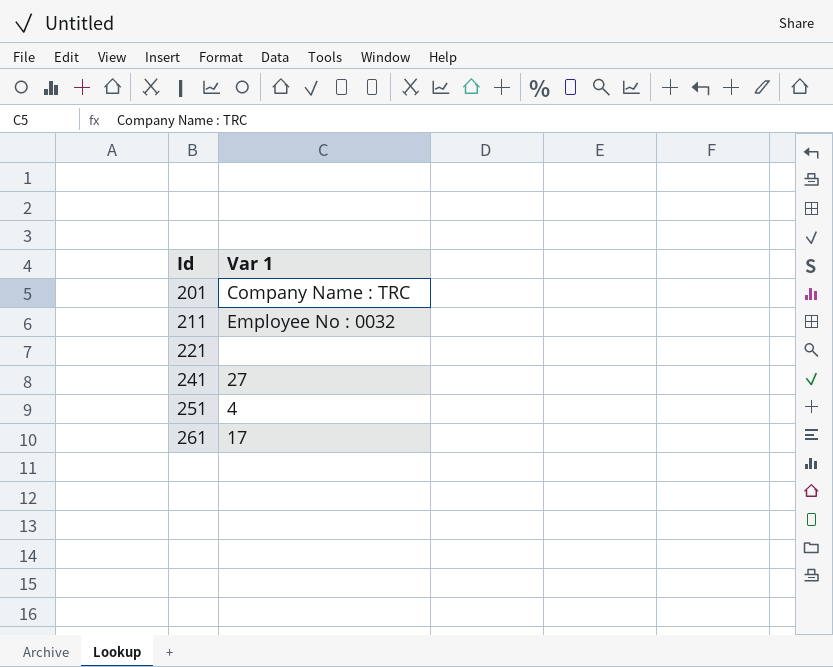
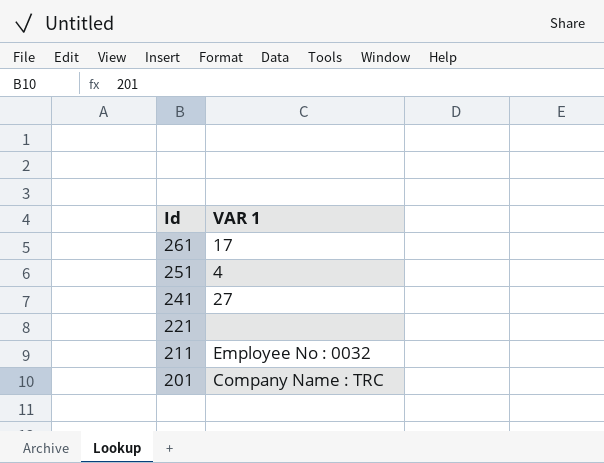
row order: Id ascending -> Id descending
column name: Var 1 -> VAR 1

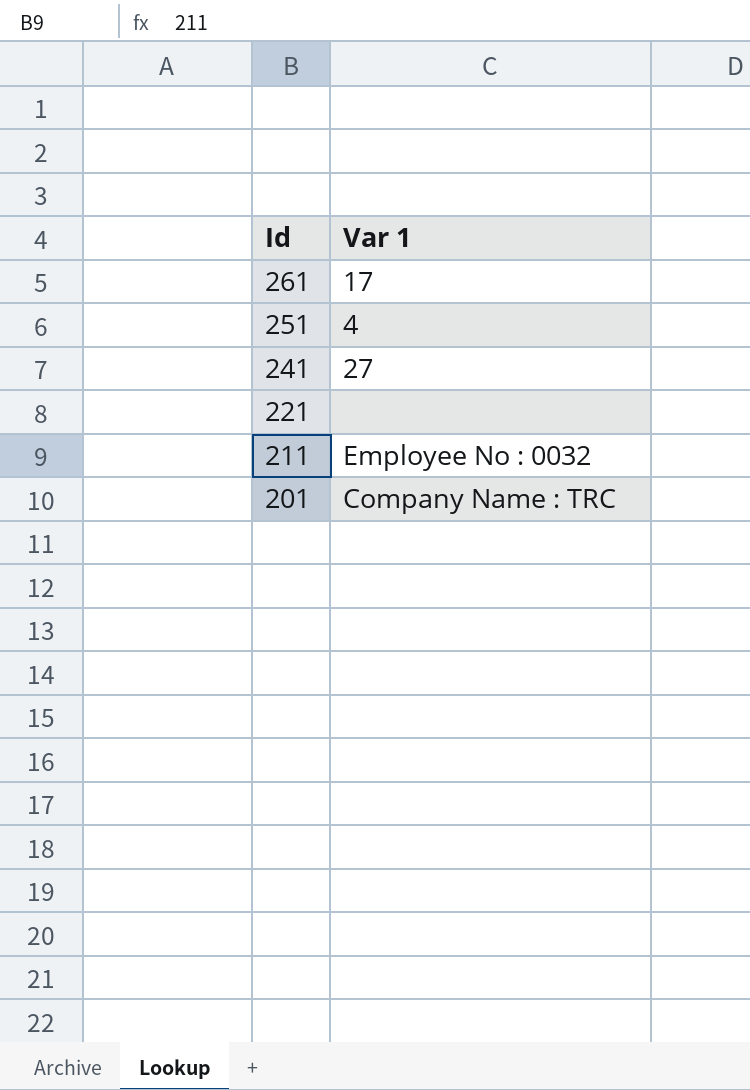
column name: VAR 1 -> Var 1

